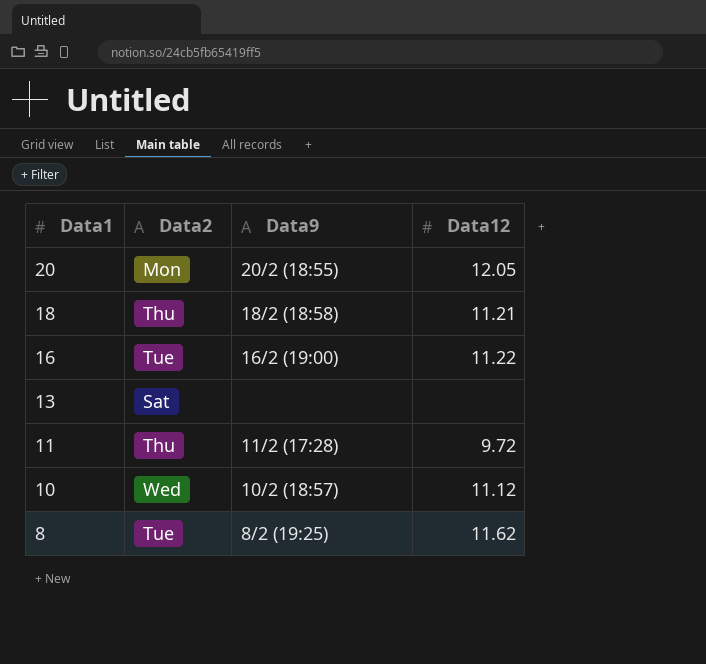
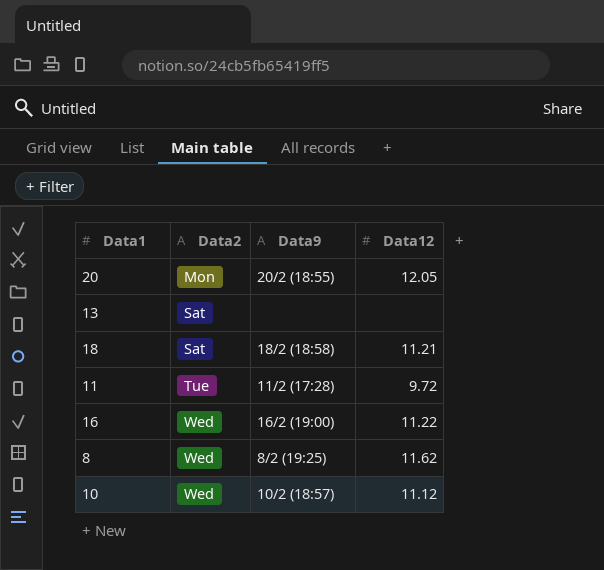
row order: Data1 descending -> Data2 ascending
18 | Data2: Thu -> Sat
11 | Data2: Thu -> Tue
16 | Data2: Tue -> Wed
8 | Data2: Tue -> Wed

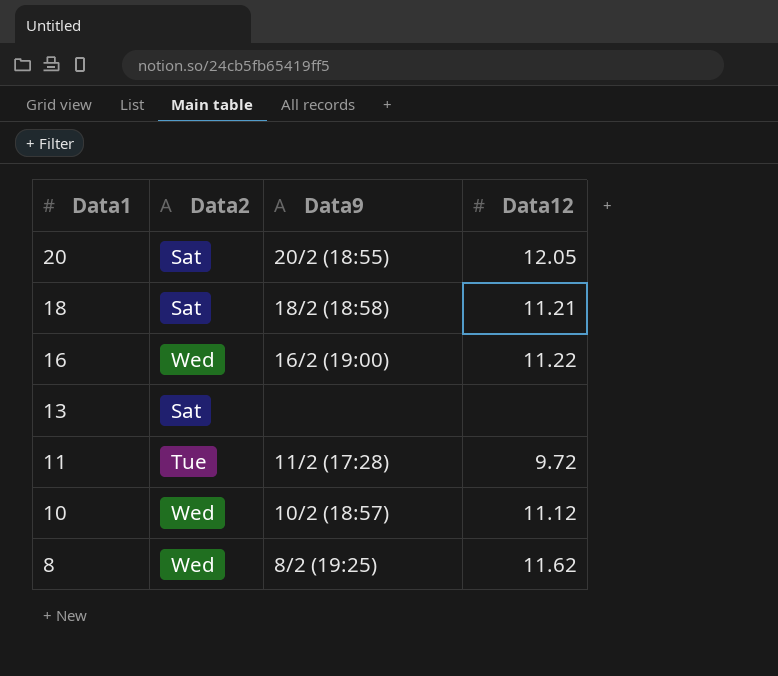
row order: Data2 ascending -> Data1 descending
20 | Data2: Mon -> Sat

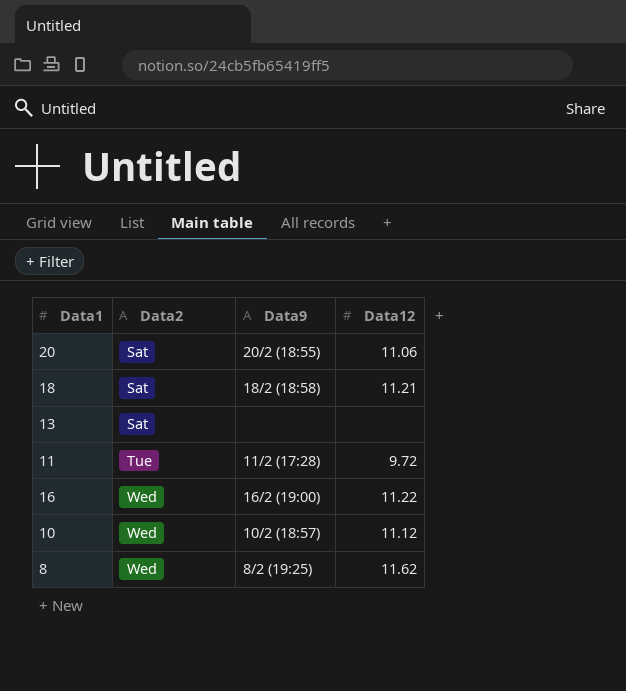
row order: Data1 descending -> Data2 ascending
20 | Data12: 12.05 -> 11.06

